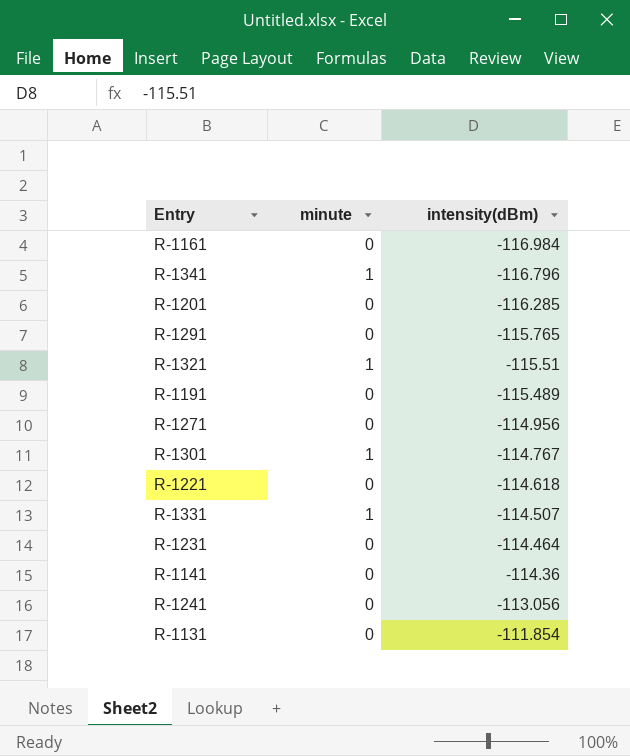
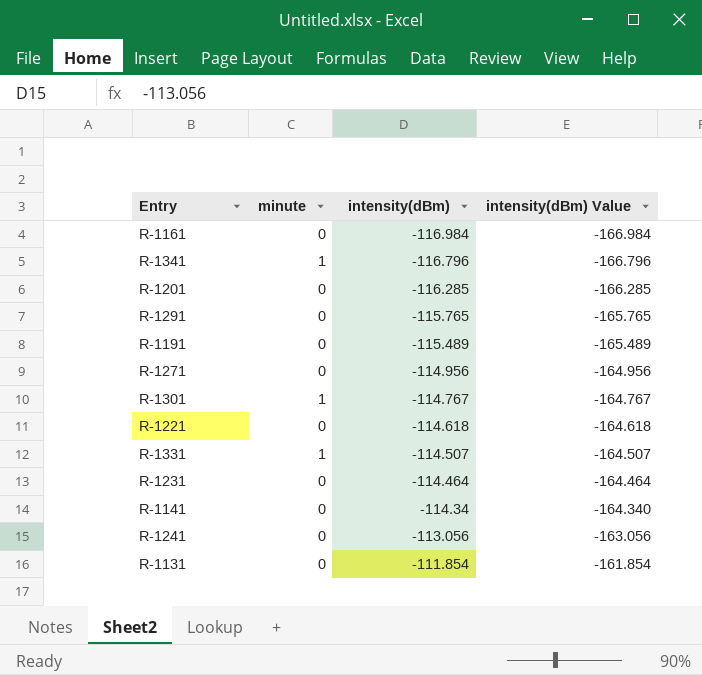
column intensity(dBm) Value | formula: none -> [intensity(dBm)] - 50
row R-1321: 1 | -115.51 -> none
R-1141 | intensity(dBm): -114.36 -> -114.34

